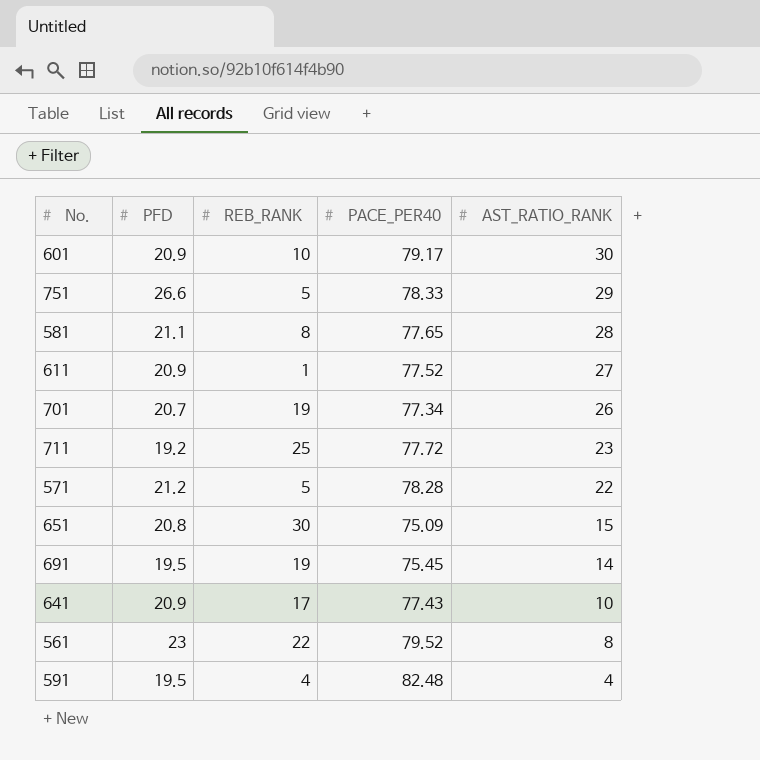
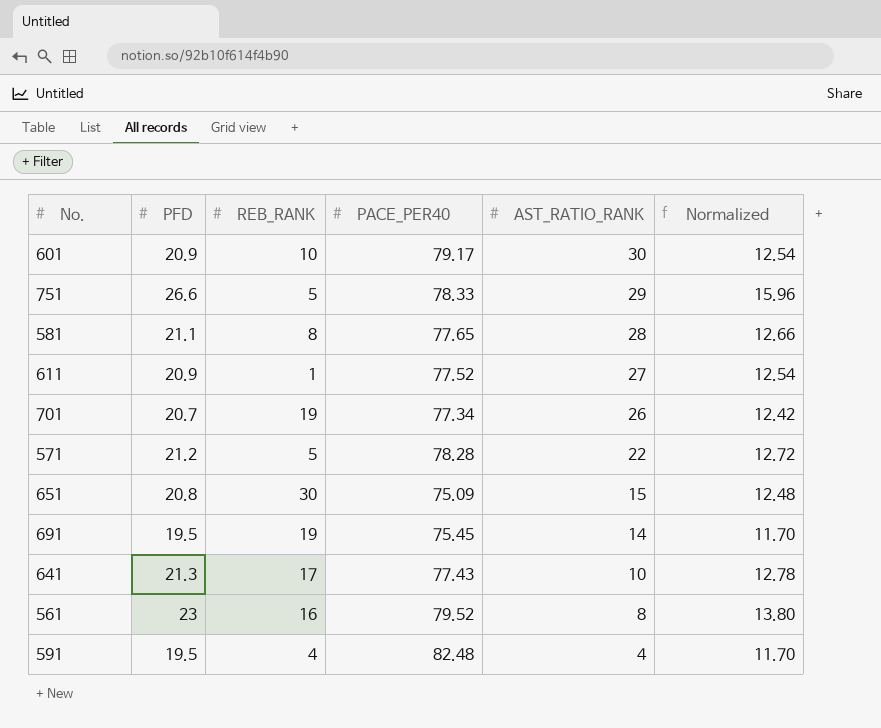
column Normalized | formula: none -> [PFD] * 0.6
row 711: 19.2 | 25 | 77.72 | 23 -> none
641 | PFD: 20.9 -> 21.3
561 | REB_RANK: 22 -> 16

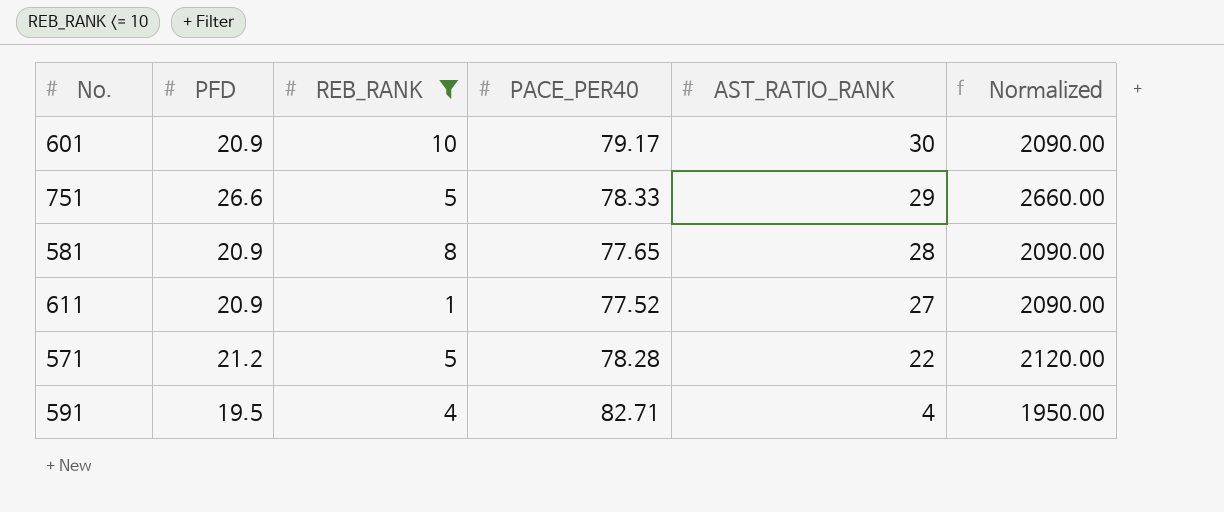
filter: none -> REB_RANK <= 10
column Normalized | formula: [PFD] * 0.6 -> [PFD] * 100
581 | PFD: 21.1 -> 20.9
591 | PACE_PER40: 82.48 -> 82.71

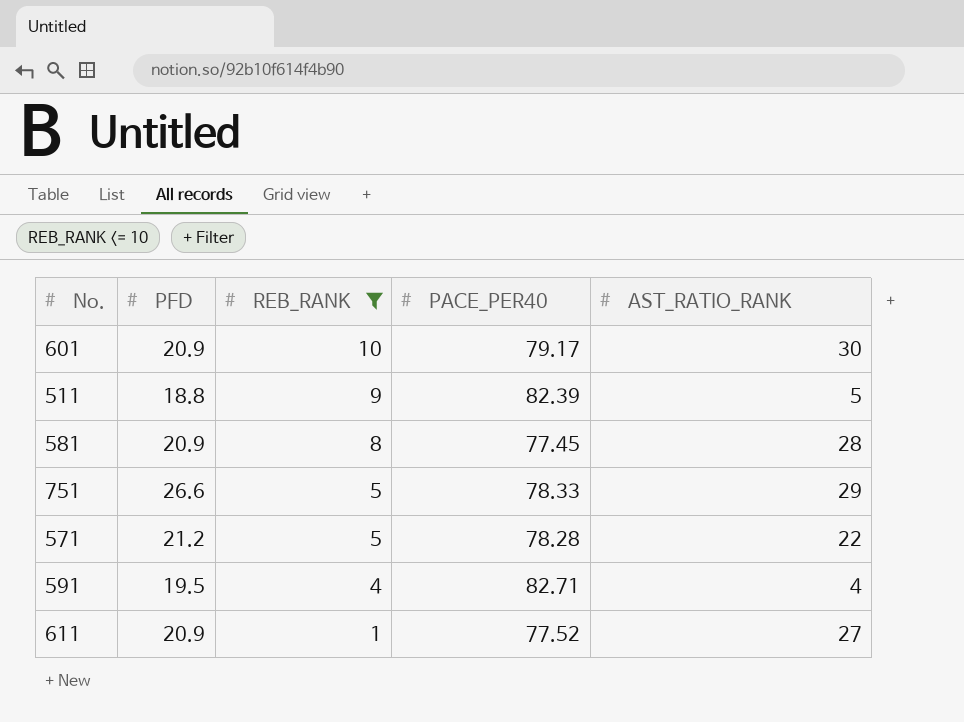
row order: AST_RATIO_RANK descending -> REB_RANK descending
column Normalized | formula: [PFD] * 100 -> none
row 511: none -> 18.8 | 9 | 82.39 | 5
581 | PACE_PER40: 77.65 -> 77.45

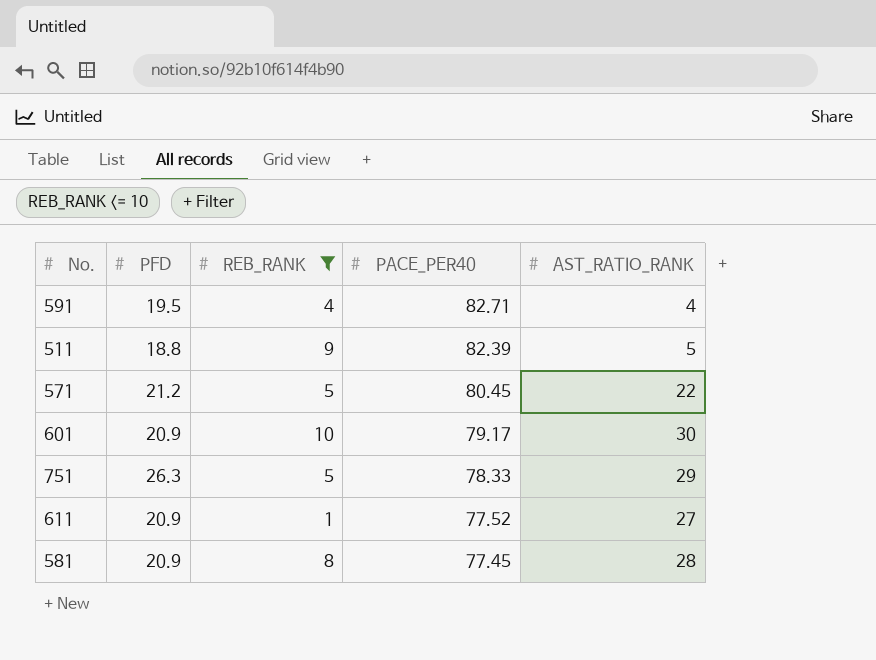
row order: REB_RANK descending -> PACE_PER40 descending
571 | PACE_PER40: 78.28 -> 80.45
751 | PFD: 26.6 -> 26.3

